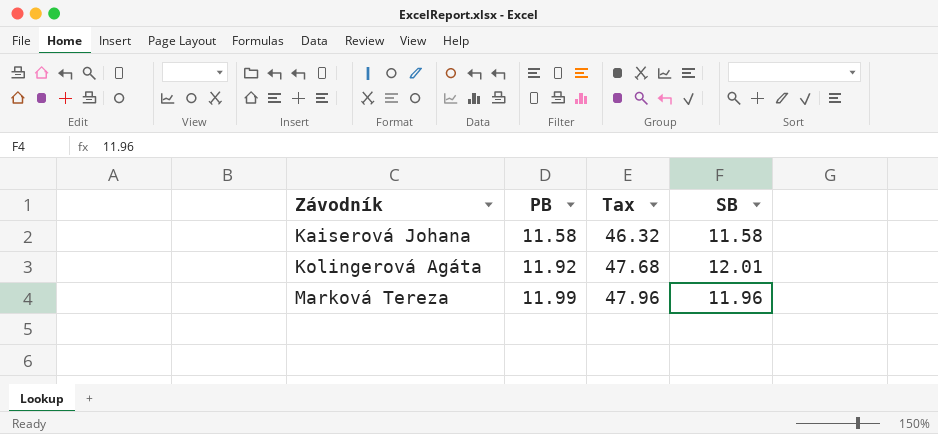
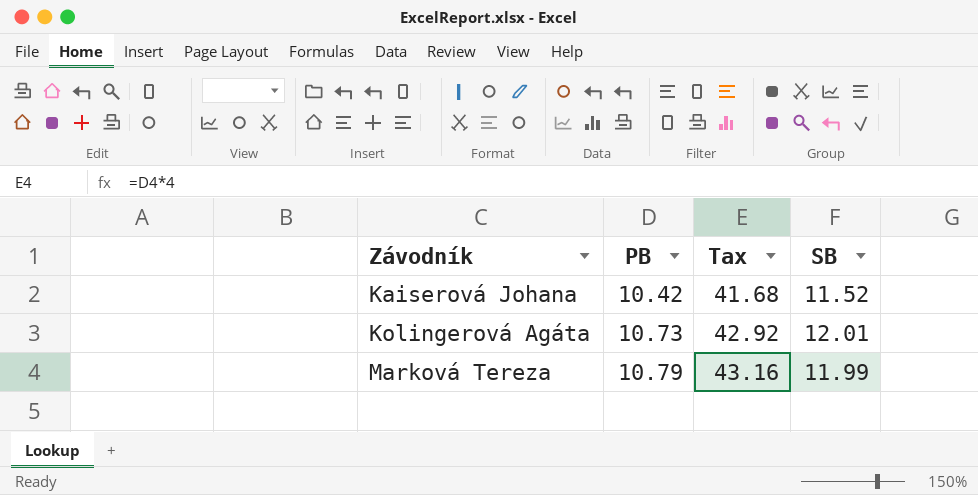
Kaiserová Johana | PB: 11.58 -> 10.42
Kaiserová Johana | Tax: 46.32 -> 41.68
Kaiserová Johana | SB: 11.58 -> 11.52
Kolingerová Agáta | PB: 11.92 -> 10.73
Kolingerová Agáta | Tax: 47.68 -> 42.92
Marková Tereza | PB: 11.99 -> 10.79
Marková Tereza | Tax: 47.96 -> 43.16
Marková Tereza | SB: 11.96 -> 11.99

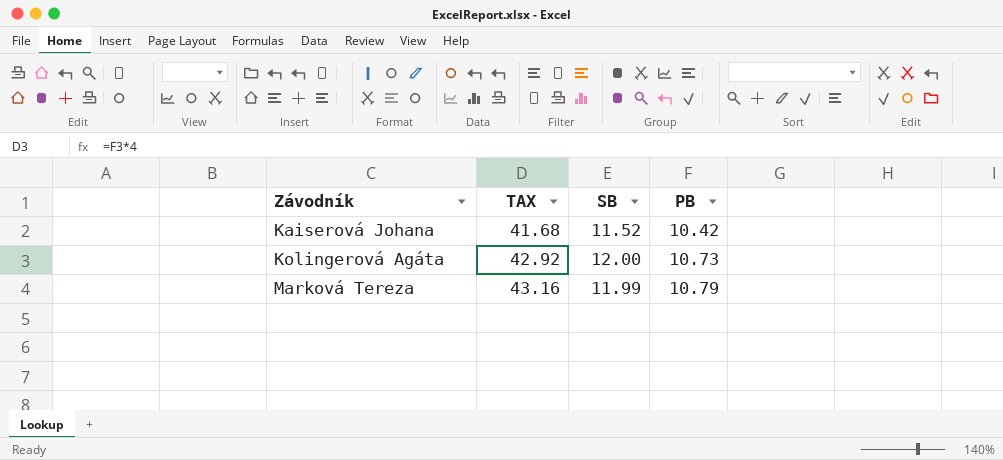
column name: Tax -> TAX
column PB | position: 2 -> 4
Kolingerová Agáta | SB: 12.01 -> 12.00

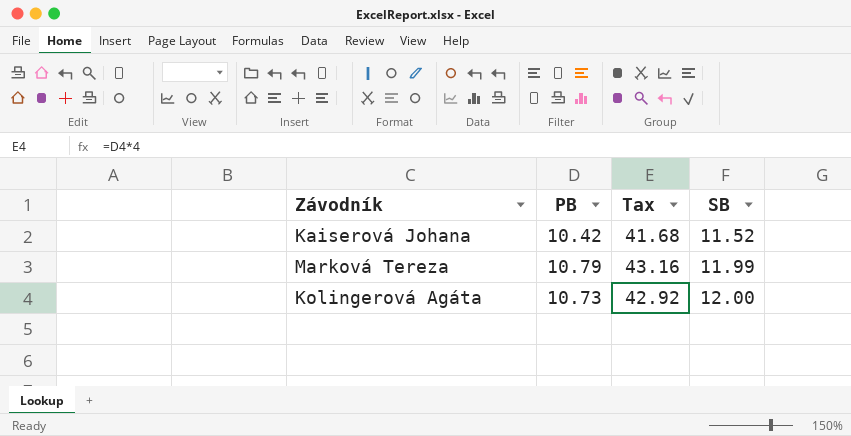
row order: Závodník ascending -> SB ascending
column PB | position: 4 -> 2
column name: TAX -> Tax

